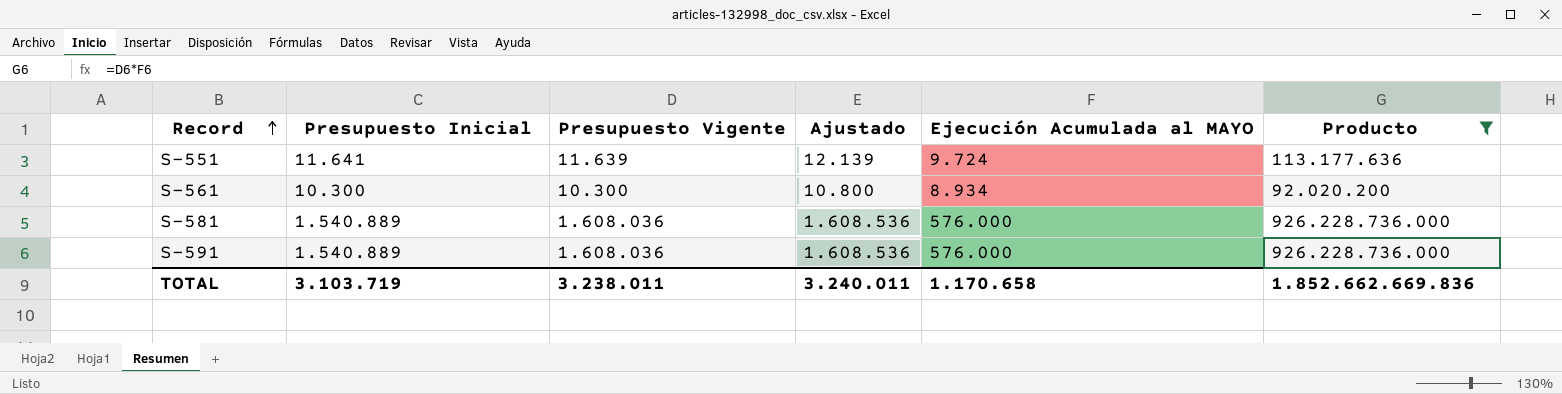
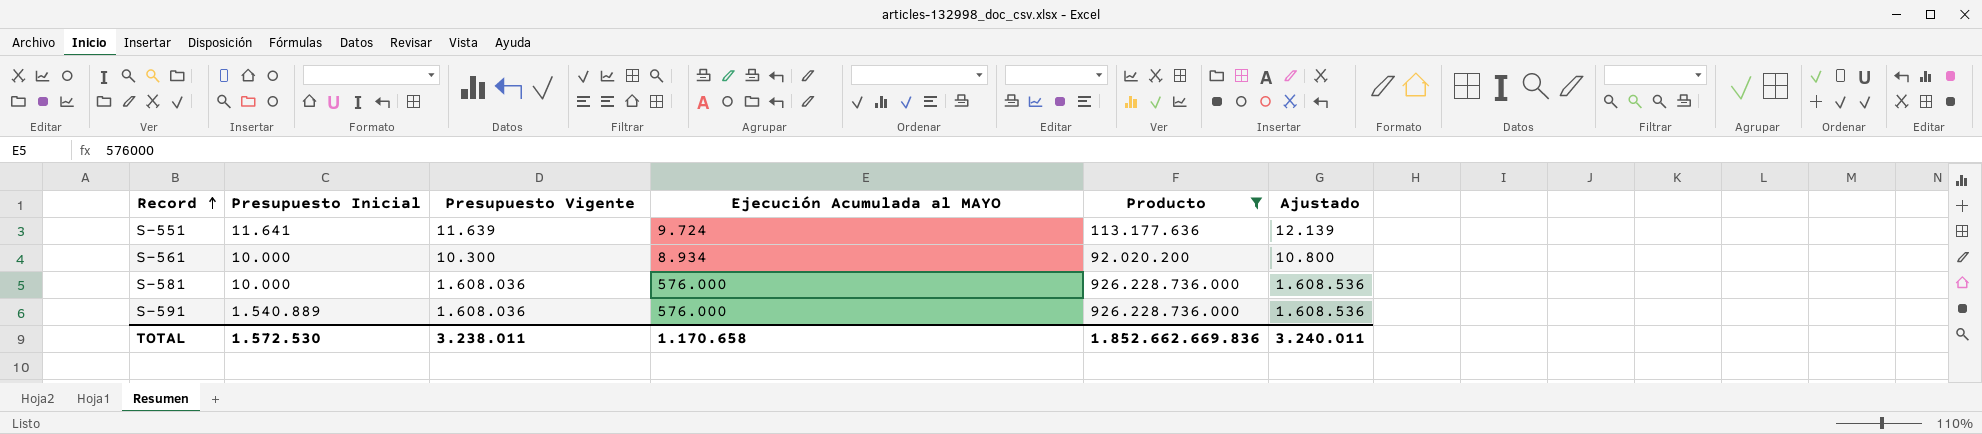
column Ajustado | position: 4 -> 6
S-561 | Presupuesto Inicial: 10.300 -> 10.000
S-581 | Presupuesto Inicial: 1.540.889 -> 10.000
TOTAL | Presupuesto Inicial: 3.103.719 -> 1.572.530

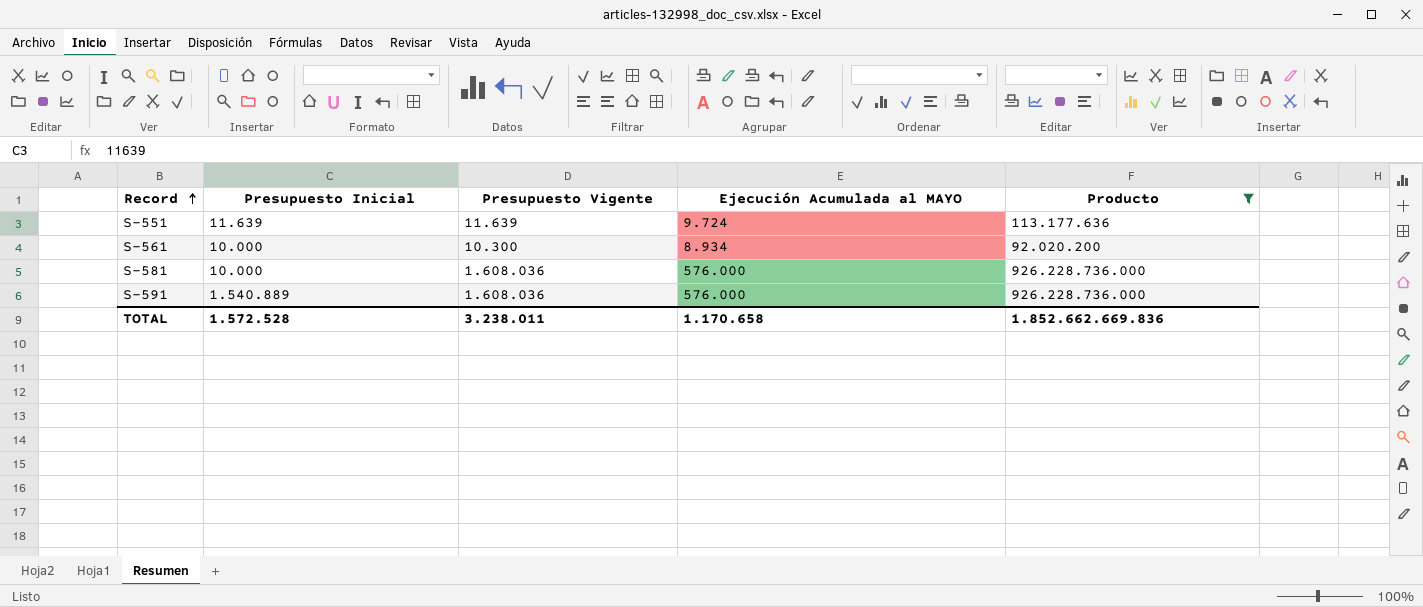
column Ajustado | formula: [Presupuesto Vigente] + 500 -> none
S-551 | Presupuesto Inicial: 11.641 -> 11.639
TOTAL | Presupuesto Inicial: 1.572.530 -> 1.572.528

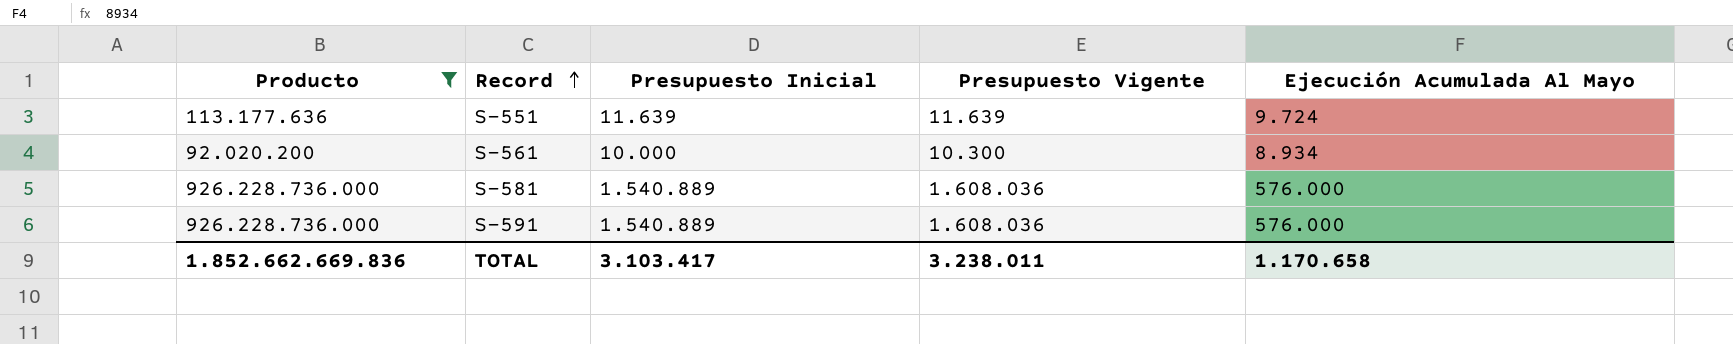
column Producto | position: 5 -> 1
column name: Ejecución Acumulada al MAYO -> Ejecución Acumulada Al Mayo
S-581 | Presupuesto Inicial: 10.000 -> 1.540.889
TOTAL | Presupuesto Inicial: 1.572.528 -> 3.103.417

